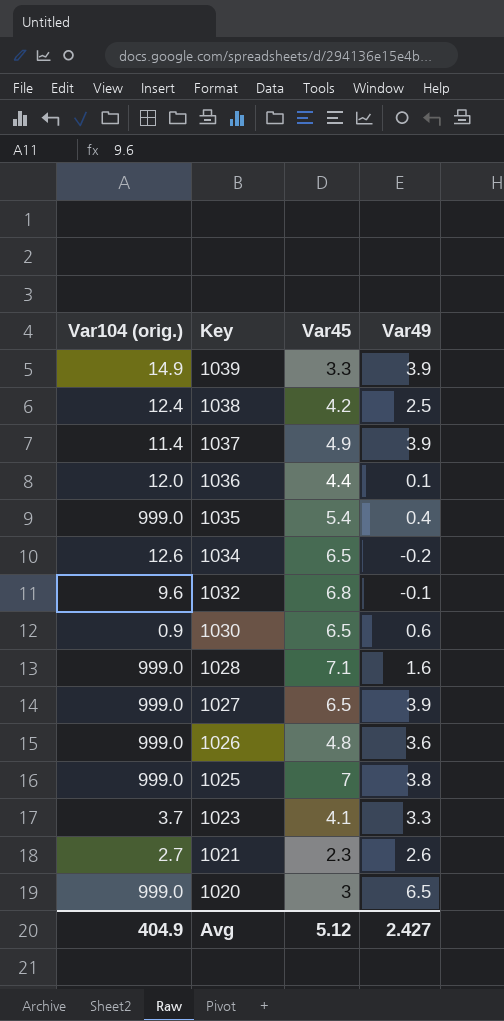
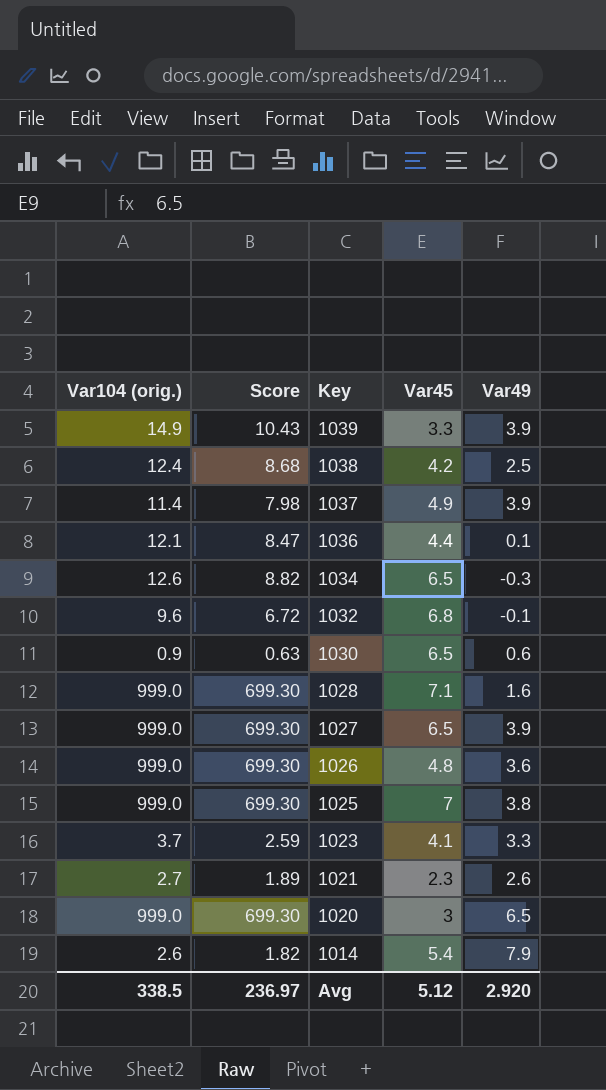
column Score | formula: none -> [Var104 (orig.)] * 0.7
row 1035: 999.0 | 5.4 | 0.4 -> none
1036 | Var104 (orig.): 12.0 -> 12.1
1034 | Var49: -0.2 -> -0.3
row 1014: none -> 2.6 | 1.82 | 5.4 | 7.9
Avg | Var104 (orig.): 404.9 -> 338.5
Avg | Var49: 2.427 -> 2.920

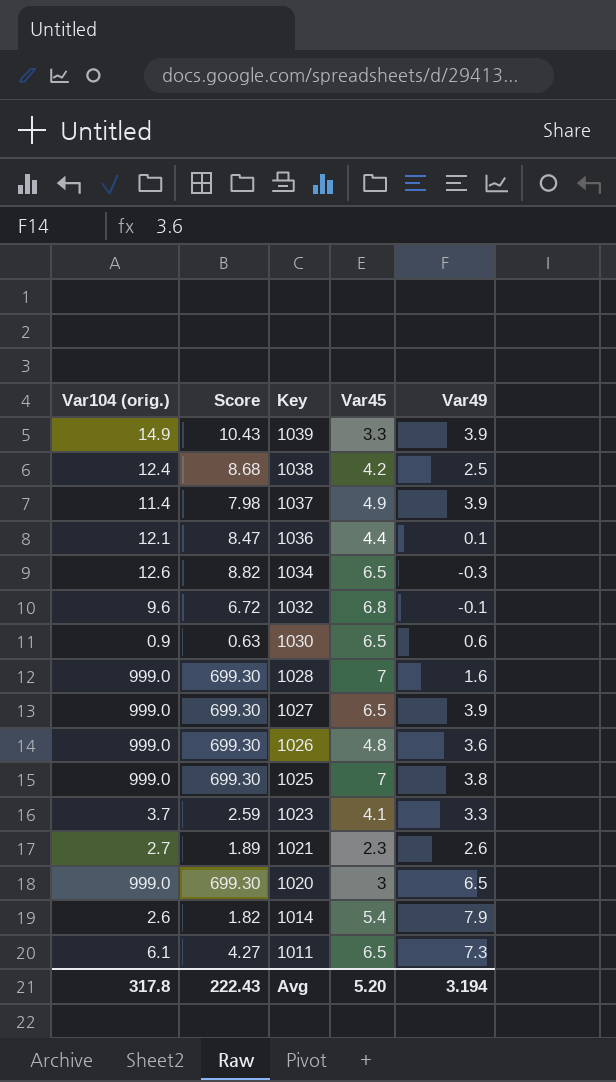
1028 | Var45: 7.1 -> 7
row 1011: none -> 6.1 | 4.27 | 6.5 | 7.3
Avg | Var104 (orig.): 338.5 -> 317.8
Avg | Score: 236.97 -> 222.43
Avg | Var45: 5.12 -> 5.20
Avg | Var49: 2.920 -> 3.194

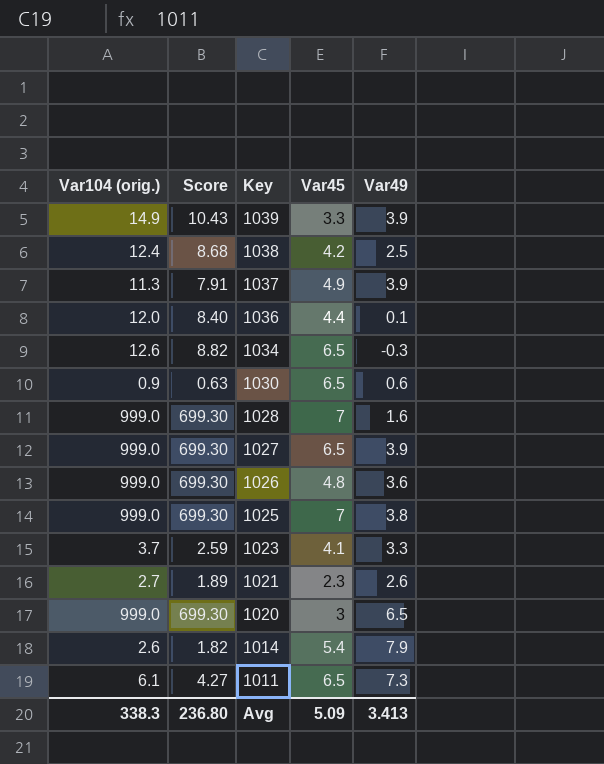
row 1032: 9.6 | 6.72 | 6.8 | -0.1 -> none
1037 | Var104 (orig.): 11.4 -> 11.3
1037 | Score: 7.98 -> 7.91
1036 | Var104 (orig.): 12.1 -> 12.0
1036 | Score: 8.47 -> 8.40
Avg | Var104 (orig.): 317.8 -> 338.3
Avg | Score: 222.43 -> 236.80
Avg | Var45: 5.20 -> 5.09
Avg | Var49: 3.194 -> 3.413

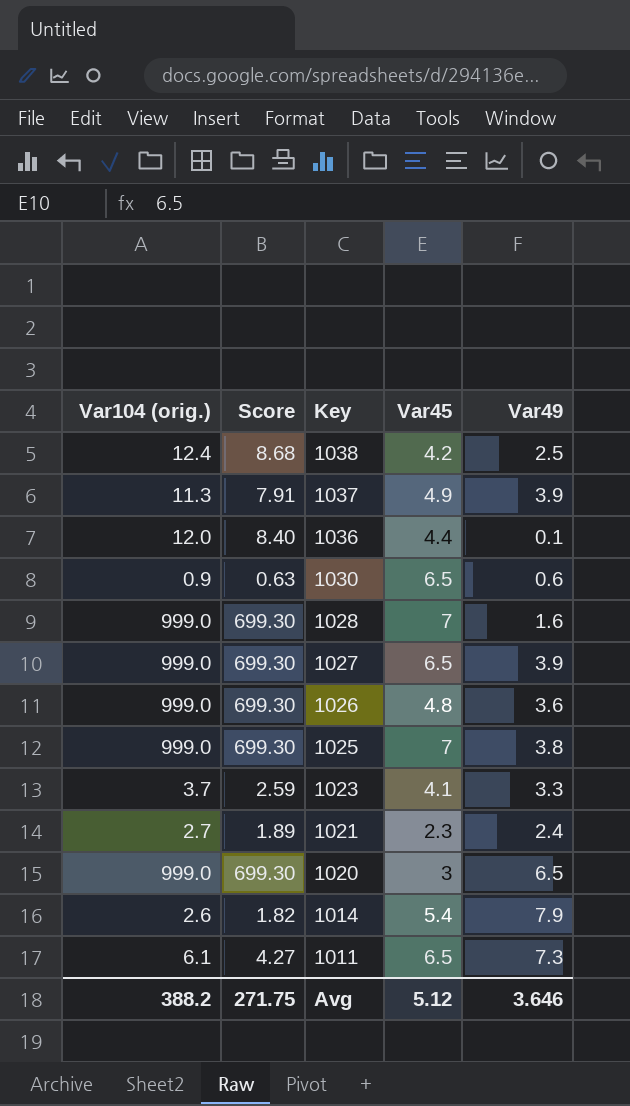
row 1039: 14.9 | 10.43 | 3.3 | 3.9 -> none
row 1034: 12.6 | 8.82 | 6.5 | -0.3 -> none
1021 | Var49: 2.6 -> 2.4
Avg | Var104 (orig.): 338.3 -> 388.2
Avg | Score: 236.80 -> 271.75
Avg | Var45: 5.09 -> 5.12
Avg | Var49: 3.413 -> 3.646

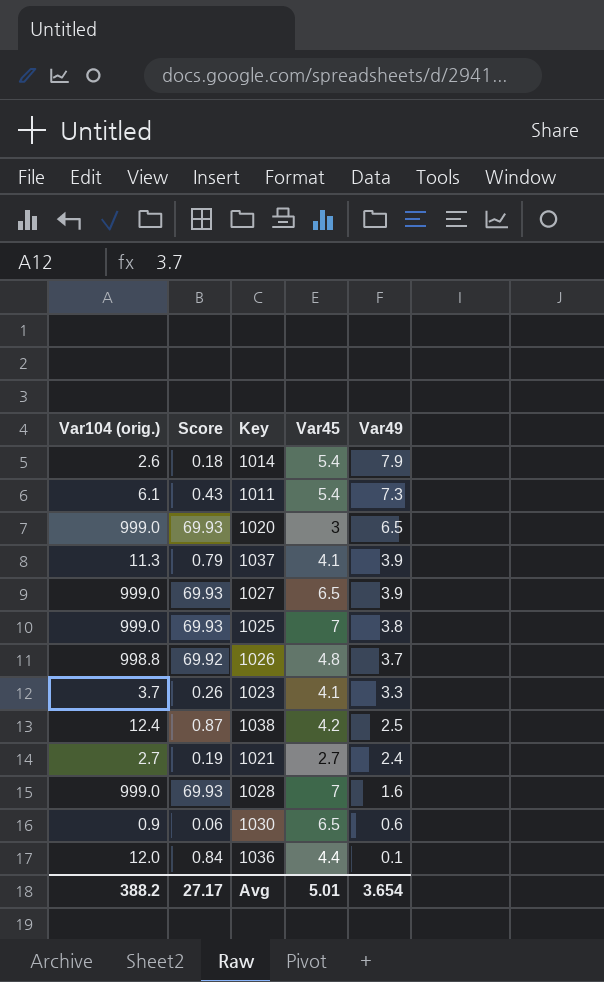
row order: Key descending -> Var49 descending
column Score | formula: [Var104 (orig.)] * 0.7 -> [Var104 (orig.)] * 0.07
1011 | Var45: 6.5 -> 5.4
1037 | Var45: 4.9 -> 4.1
1026 | Var104 (orig.): 999.0 -> 998.8
1026 | Var49: 3.6 -> 3.7
1021 | Var45: 2.3 -> 2.7
Avg | Score: 271.75 -> 27.17
Avg | Var45: 5.12 -> 5.01
Avg | Var49: 3.646 -> 3.654

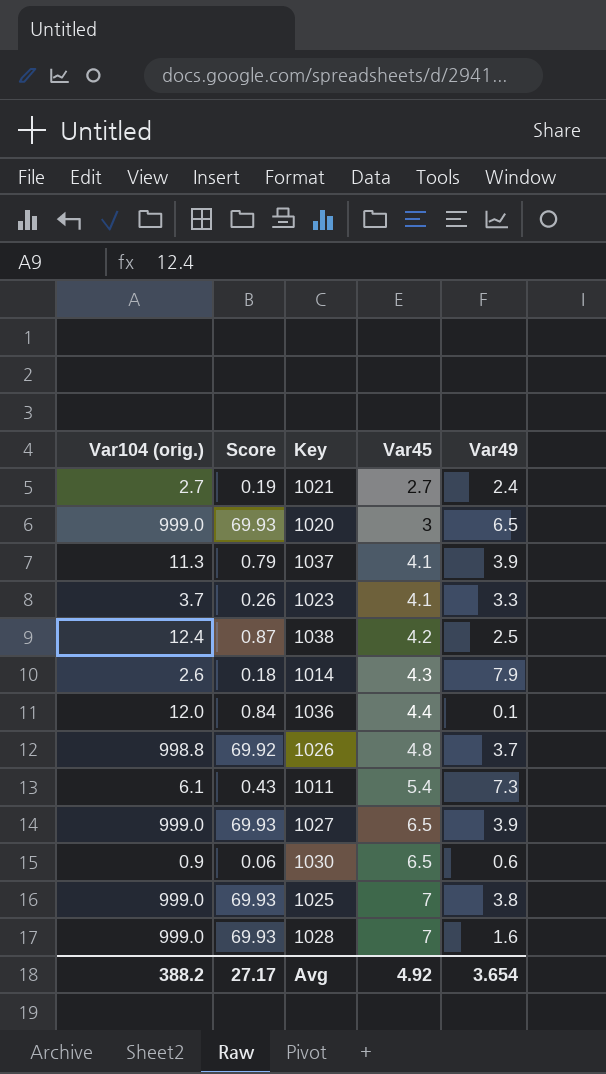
row order: Var49 descending -> Var45 ascending
1014 | Var45: 5.4 -> 4.3
Avg | Var45: 5.01 -> 4.92

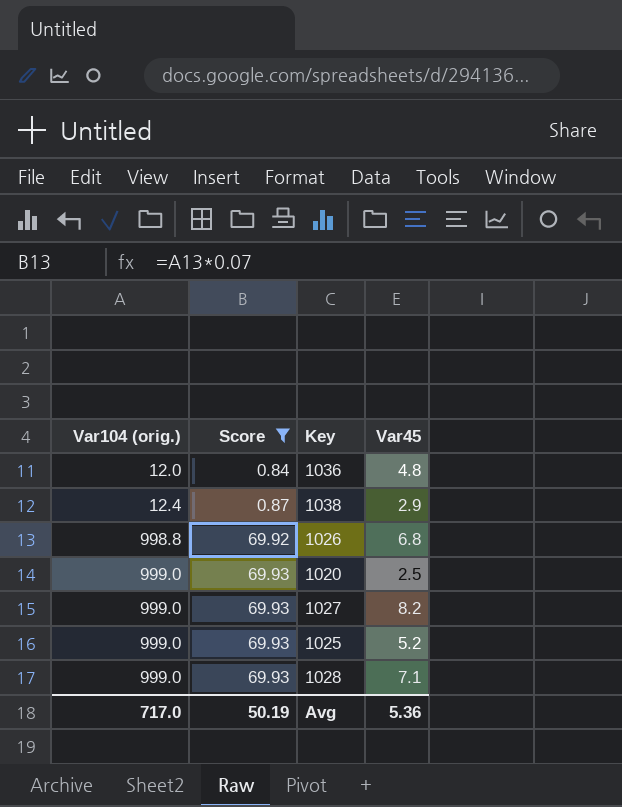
filter: none -> Score >= 0.84
row order: Var45 ascending -> Var104 (orig.) ascending
column Var49 | position: 5 -> none
1036 | Var45: 4.4 -> 4.8
1038 | Var45: 4.2 -> 2.9
1026 | Var45: 4.8 -> 6.8
1020 | Var45: 3 -> 2.5
1027 | Var45: 6.5 -> 8.2
1025 | Var45: 7 -> 5.2
1028 | Var45: 7 -> 7.1
Avg | Var104 (orig.): 388.2 -> 717.0
Avg | Score: 27.17 -> 50.19
Avg | Var45: 4.92 -> 5.36

